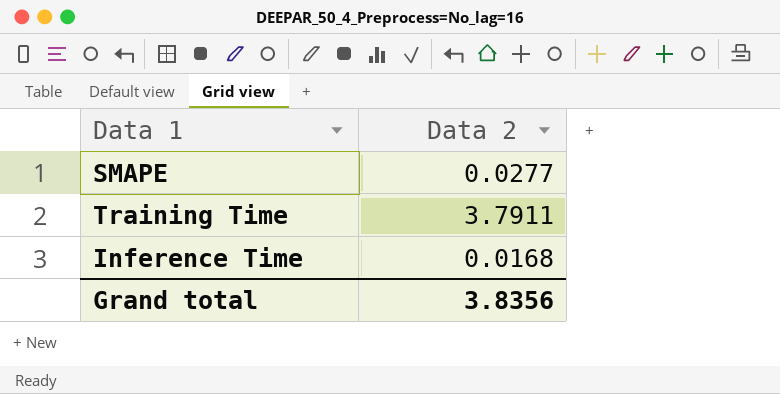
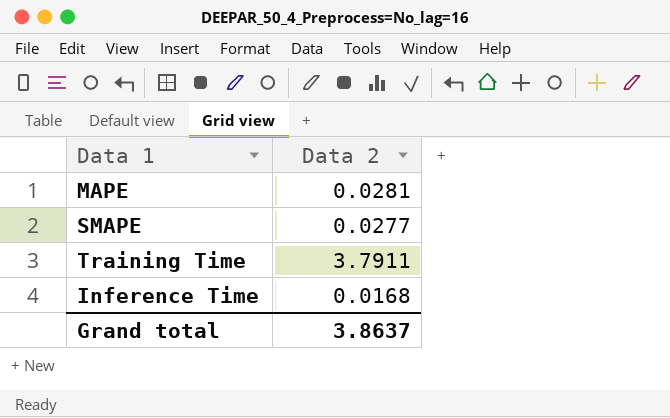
row MAPE: none -> 0.0281
Grand total | Data 2: 3.8356 -> 3.8637

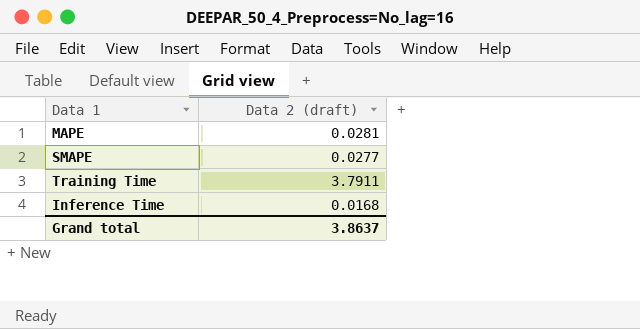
column name: Data 2 -> Data 2 (draft)

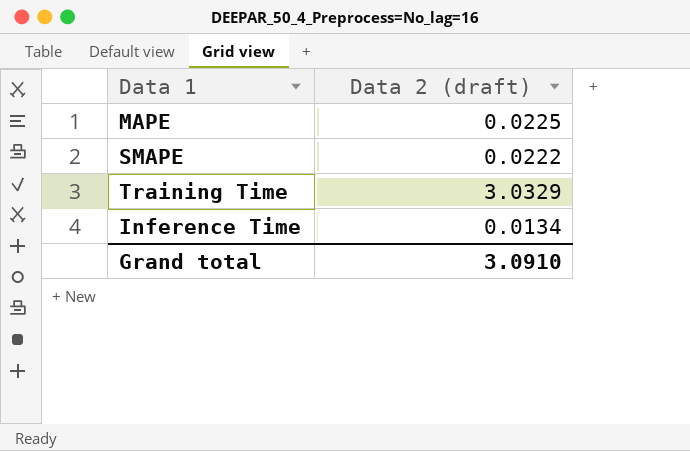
MAPE | Data 2 (draft): 0.0281 -> 0.0225
SMAPE | Data 2 (draft): 0.0277 -> 0.0222
Training Time | Data 2 (draft): 3.7911 -> 3.0329
Inference Time | Data 2 (draft): 0.0168 -> 0.0134
Grand total | Data 2 (draft): 3.8637 -> 3.0910

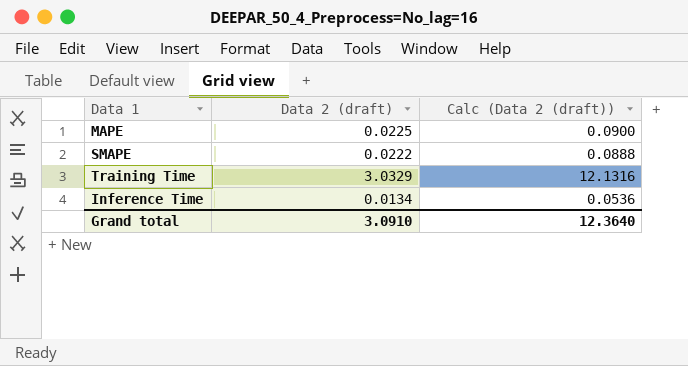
column Calc (Data 2 (draft)) | formula: none -> [Data 2 (draft)] * 4

